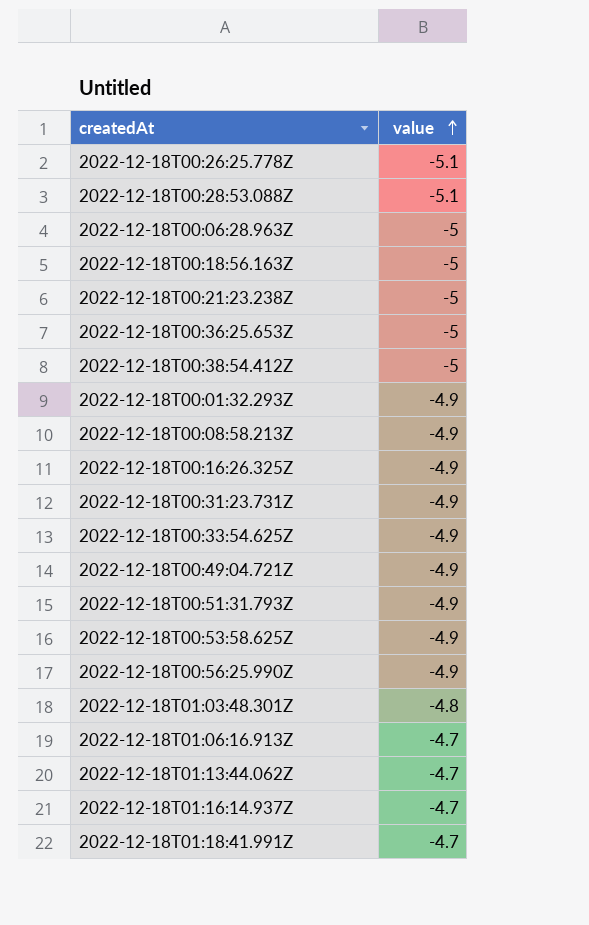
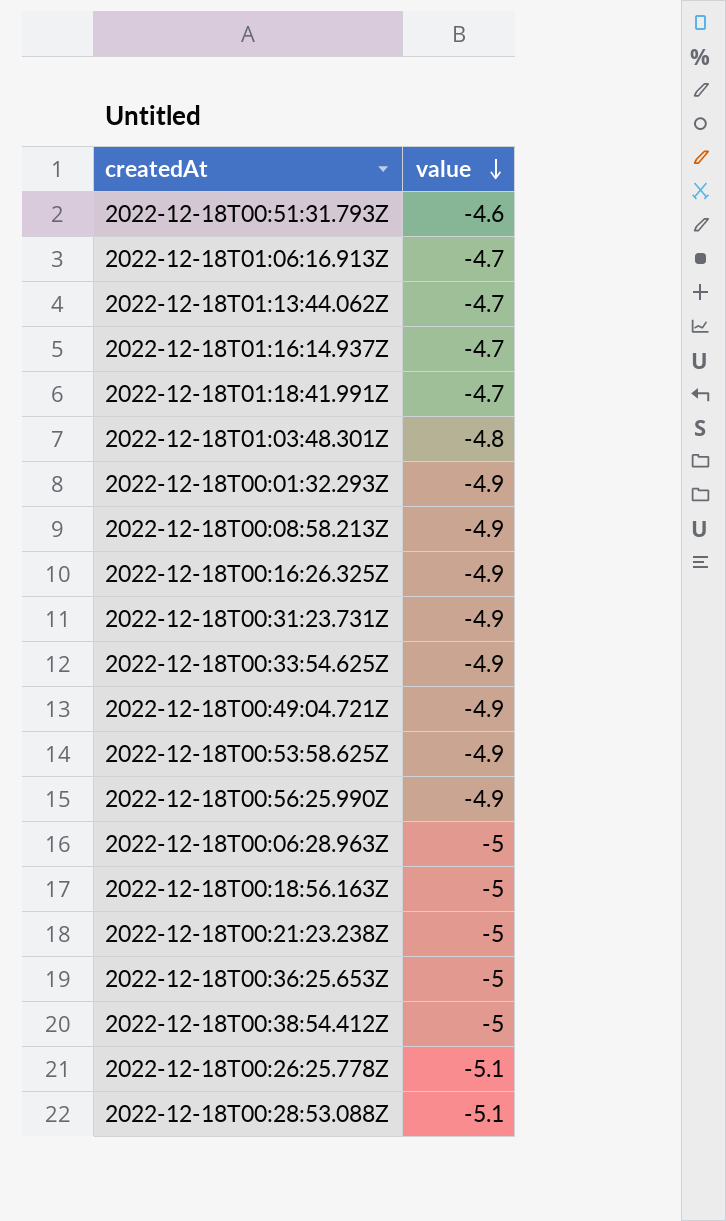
row order: value ascending -> value descending
2022-12-18T00:51:31.793Z | value: -4.9 -> -4.6

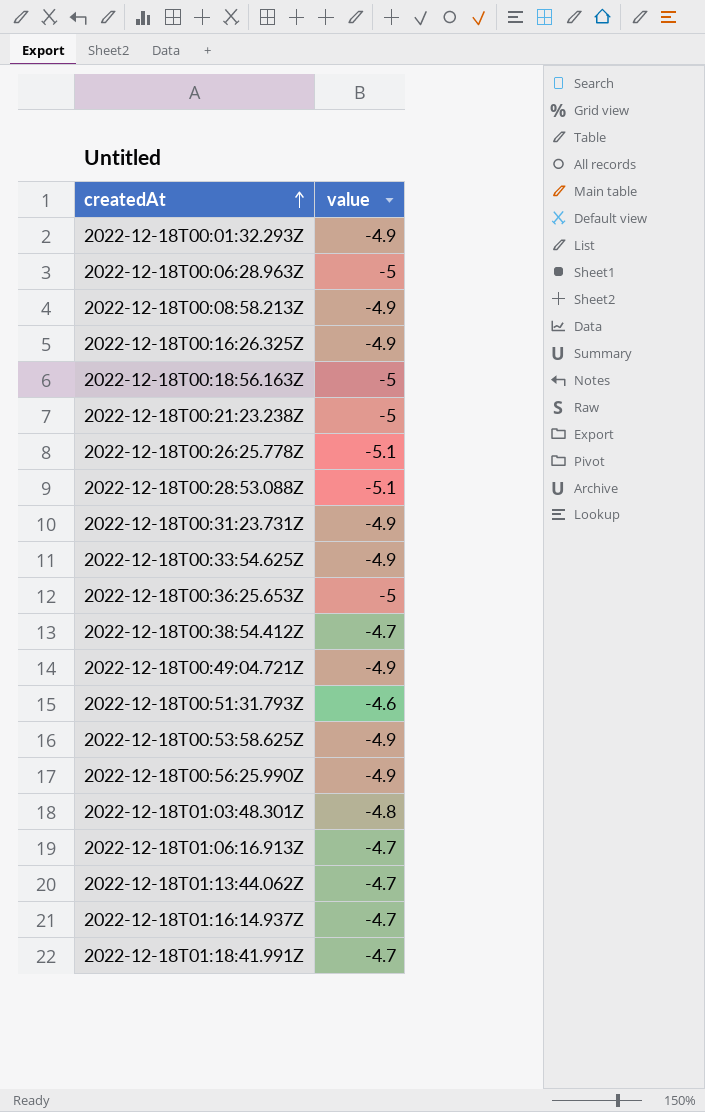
row order: value descending -> createdAt ascending
2022-12-18T00:38:54.412Z | value: -5 -> -4.7

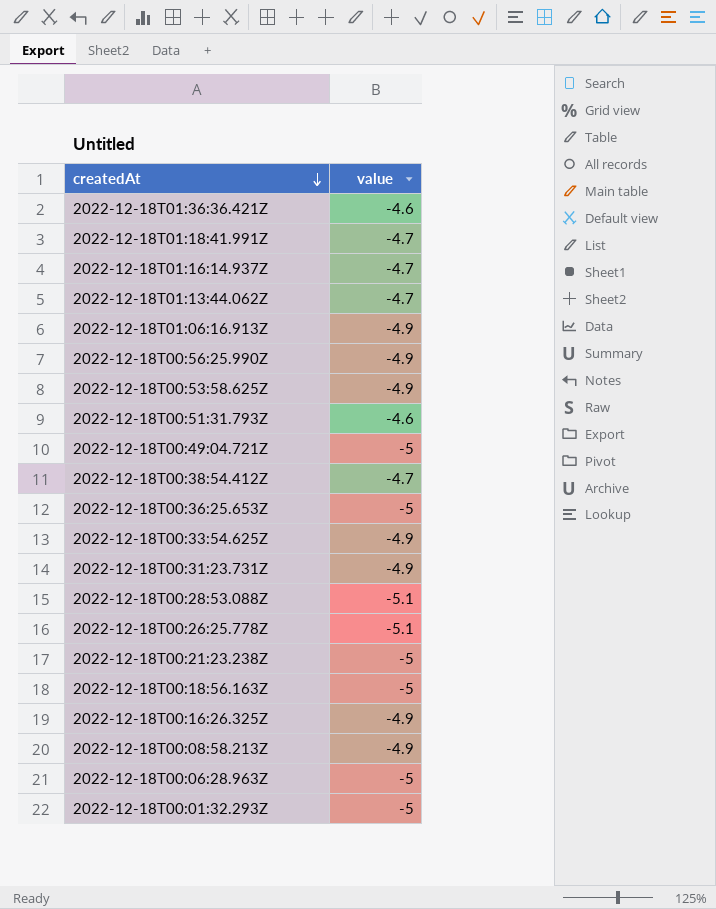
row order: createdAt ascending -> createdAt descending
row 2022-12-18T01:03:48.301Z: -4.8 -> none
row 2022-12-18T01:36:36.421Z: none -> -4.6
2022-12-18T01:06:16.913Z | value: -4.7 -> -4.9
2022-12-18T00:49:04.721Z | value: -4.9 -> -5
2022-12-18T00:01:32.293Z | value: -4.9 -> -5

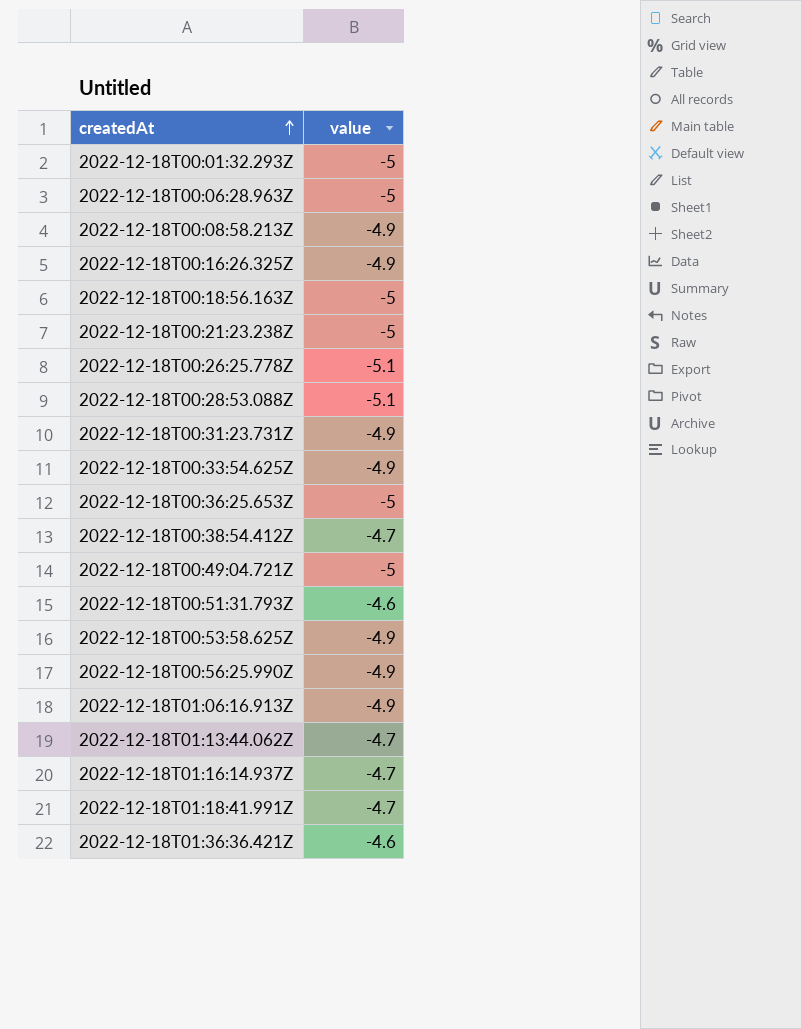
row order: createdAt descending -> createdAt ascending

